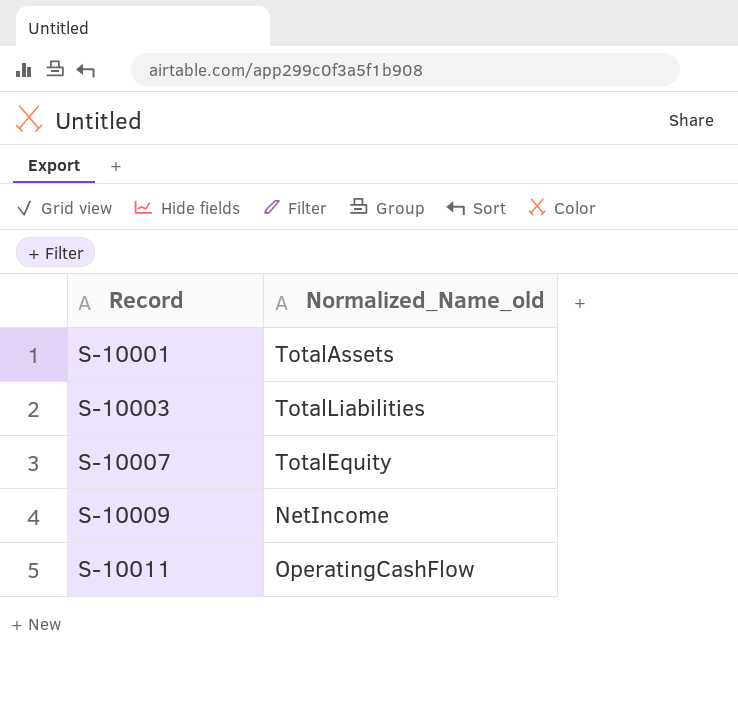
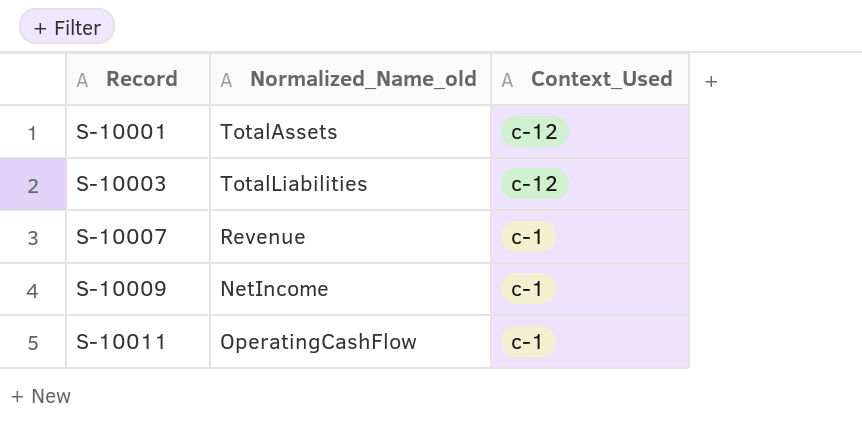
column Context_Used | position: none -> 3
S-10007 | Normalized_Name_old: TotalEquity -> Revenue

